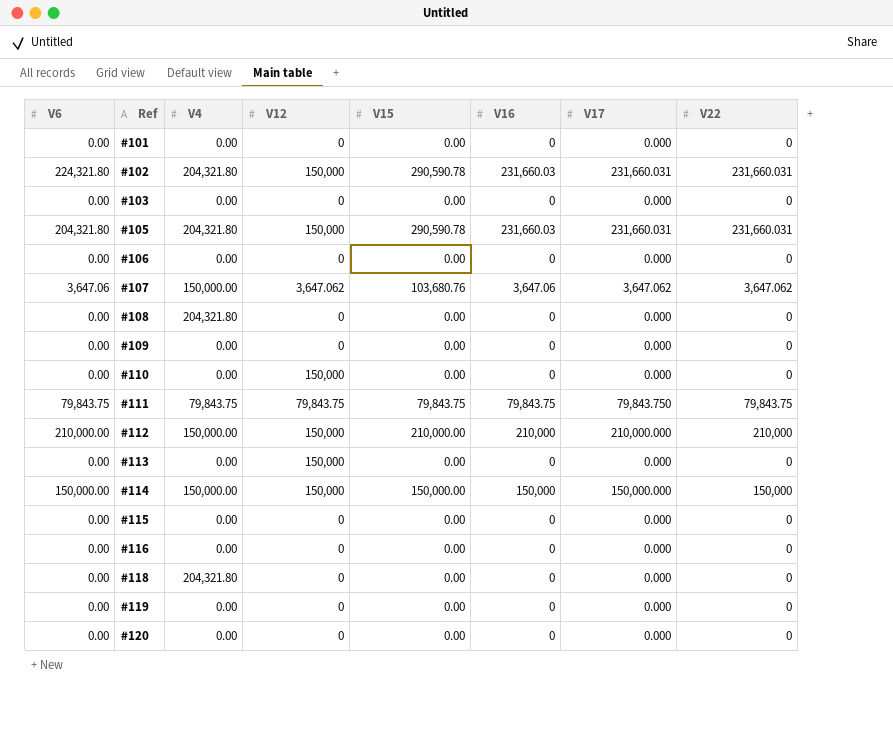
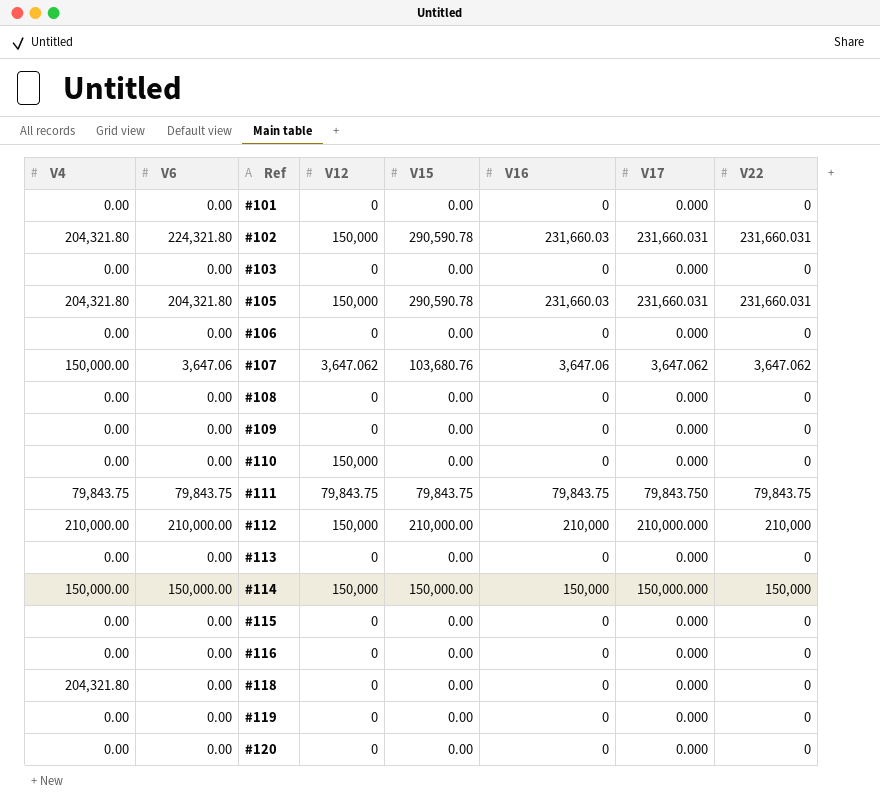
column V4 | position: 3 -> 1
#108 | V4: 204,321.80 -> 0.00
#112 | V4: 150,000.00 -> 210,000.00
#113 | V12: 150,000 -> 0

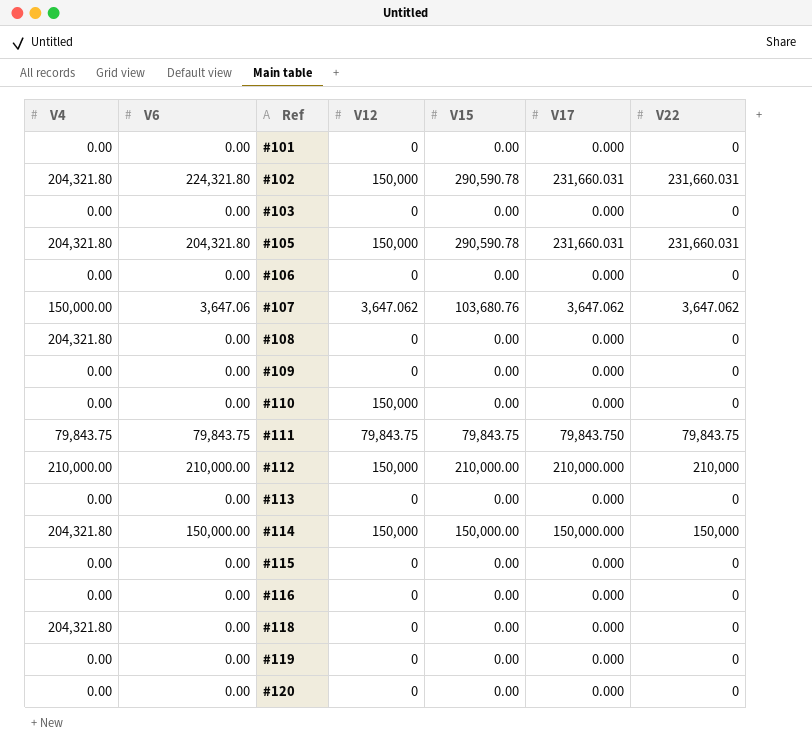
column V16 | position: 6 -> none
#108 | V4: 0.00 -> 204,321.80
#114 | V4: 150,000.00 -> 204,321.80

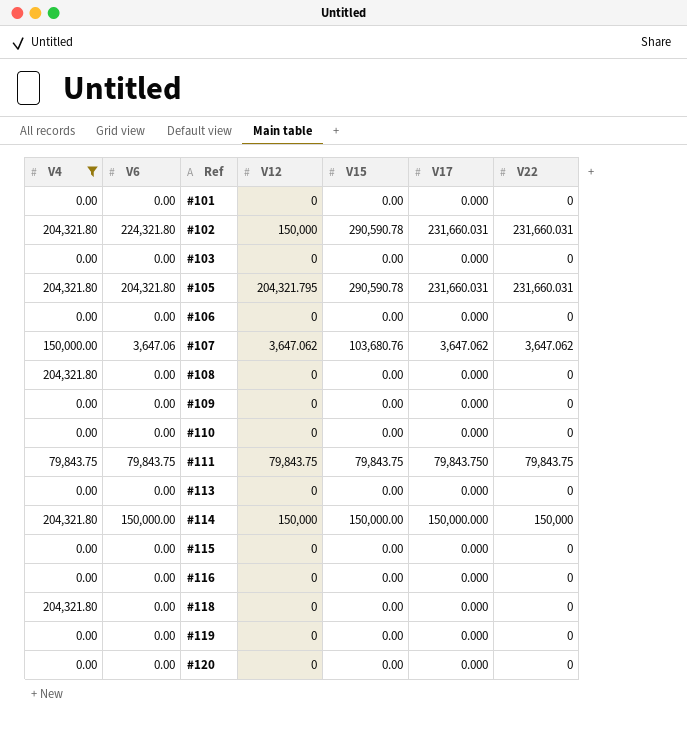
filter: none -> V4 != 210,000.00
#105 | V12: 150,000 -> 204,321.795
#110 | V12: 150,000 -> 0

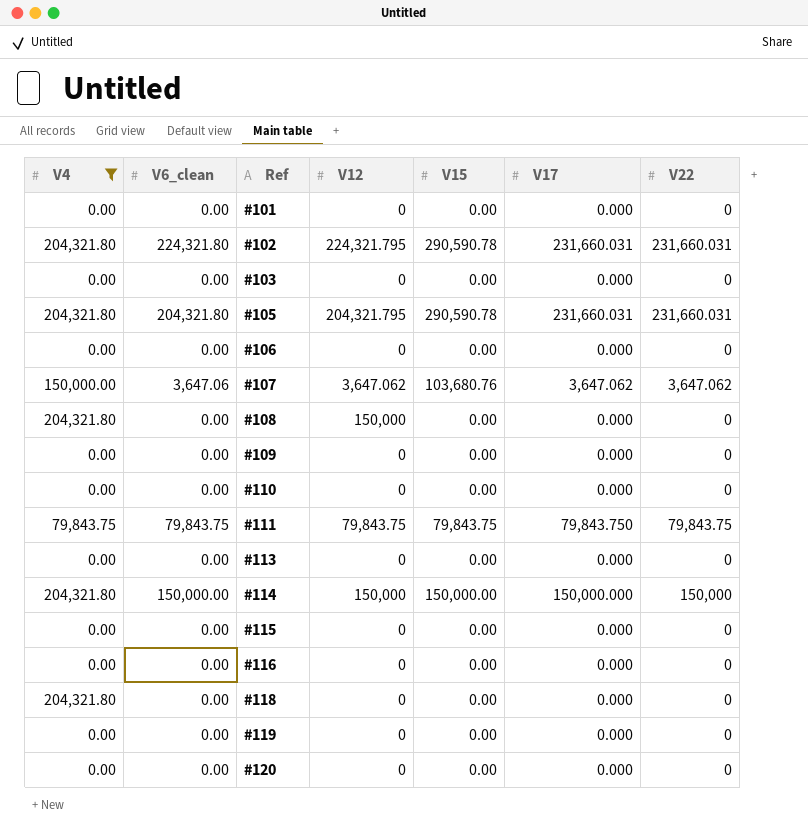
column name: V6 -> V6_clean
#102 | V12: 150,000 -> 224,321.795
#108 | V12: 0 -> 150,000

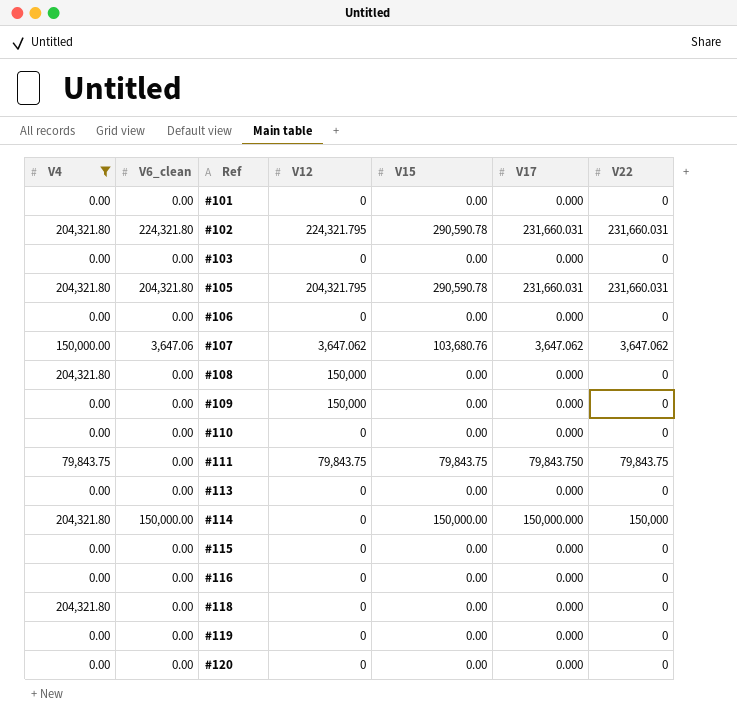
#109 | V12: 0 -> 150,000
#111 | V6_clean: 79,843.75 -> 0.00
#114 | V12: 150,000 -> 0

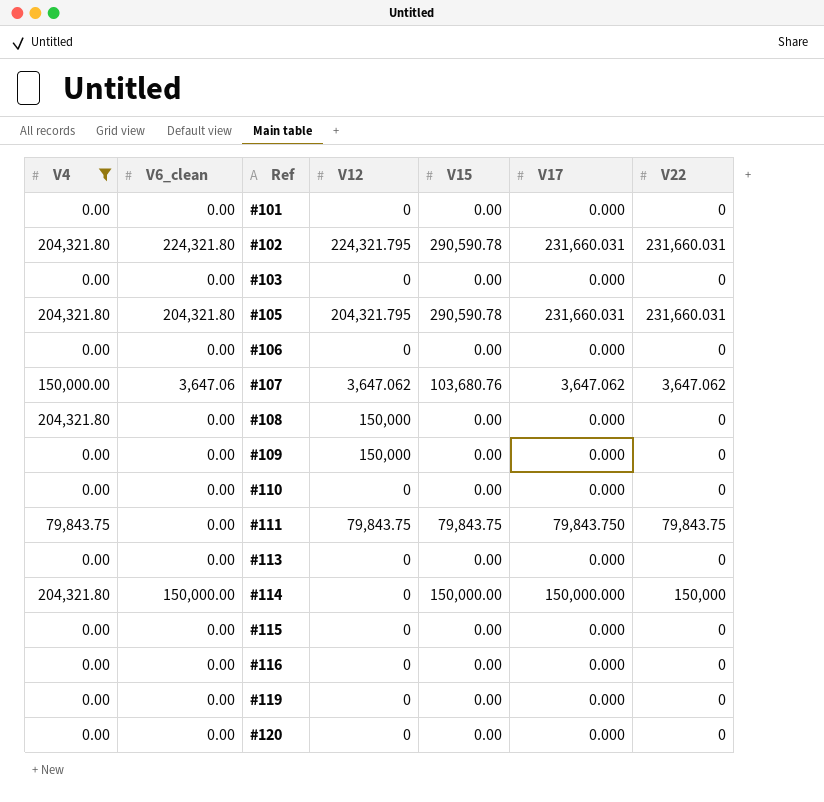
row #118: 204,321.80 | 0.00 | 0 | 0.00 | 0.000 | 0 -> none

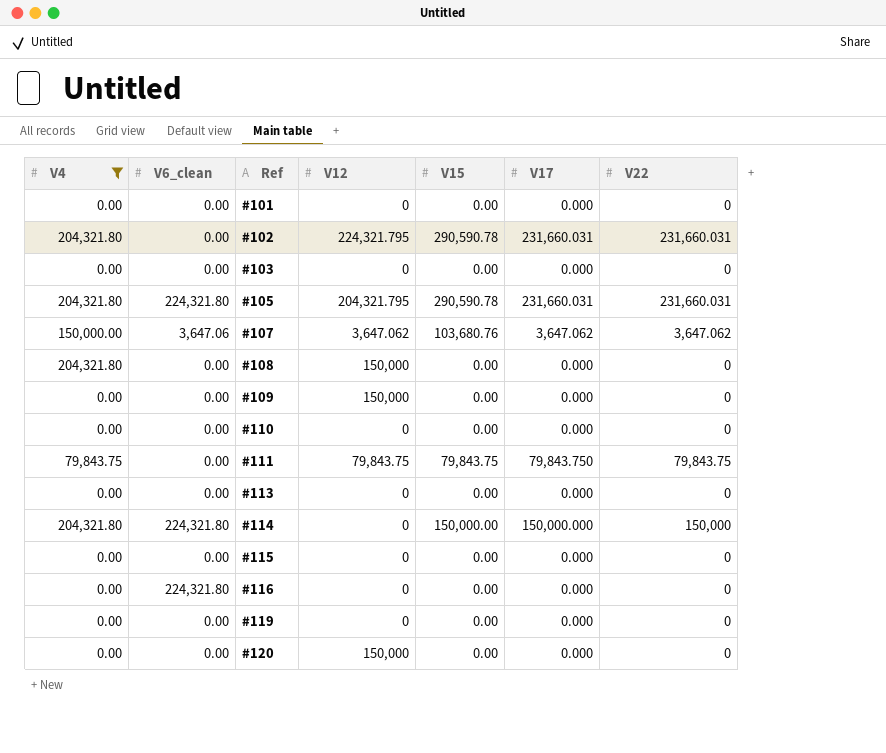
row #106: 0.00 | 0.00 | 0 | 0.00 | 0.000 | 0 -> none
#102 | V6_clean: 224,321.80 -> 0.00
#105 | V6_clean: 204,321.80 -> 224,321.80
#114 | V6_clean: 150,000.00 -> 224,321.80
#116 | V6_clean: 0.00 -> 224,321.80
#120 | V12: 0 -> 150,000

